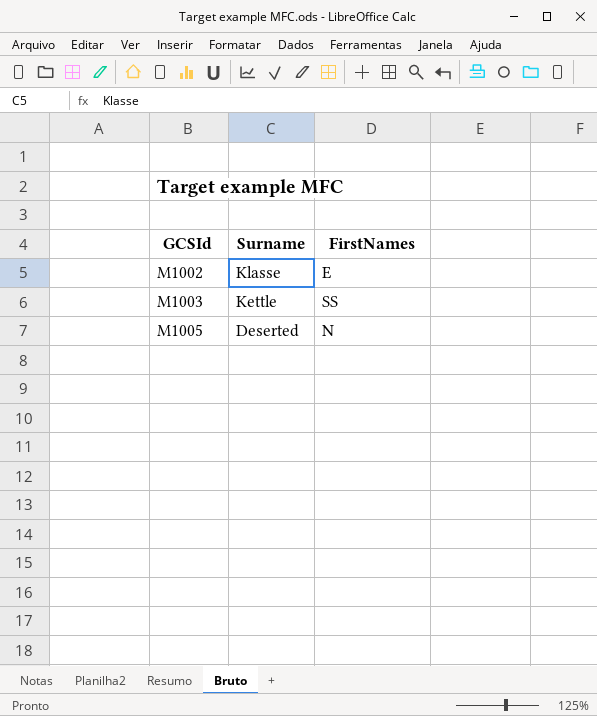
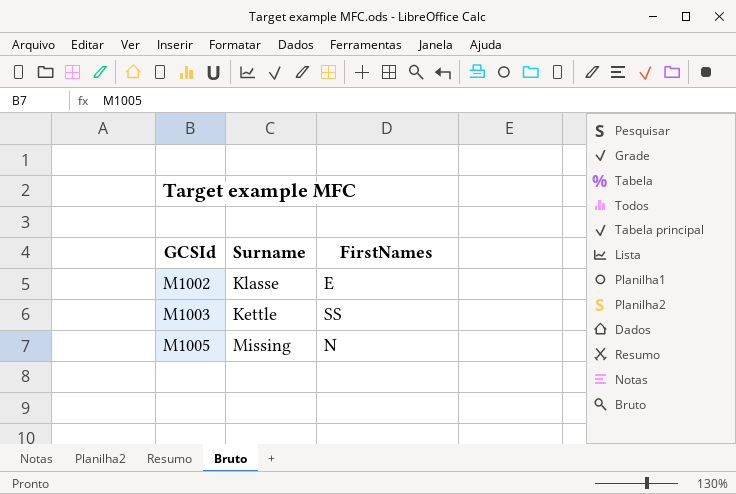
M1005 | Surname: Deserted -> Missing

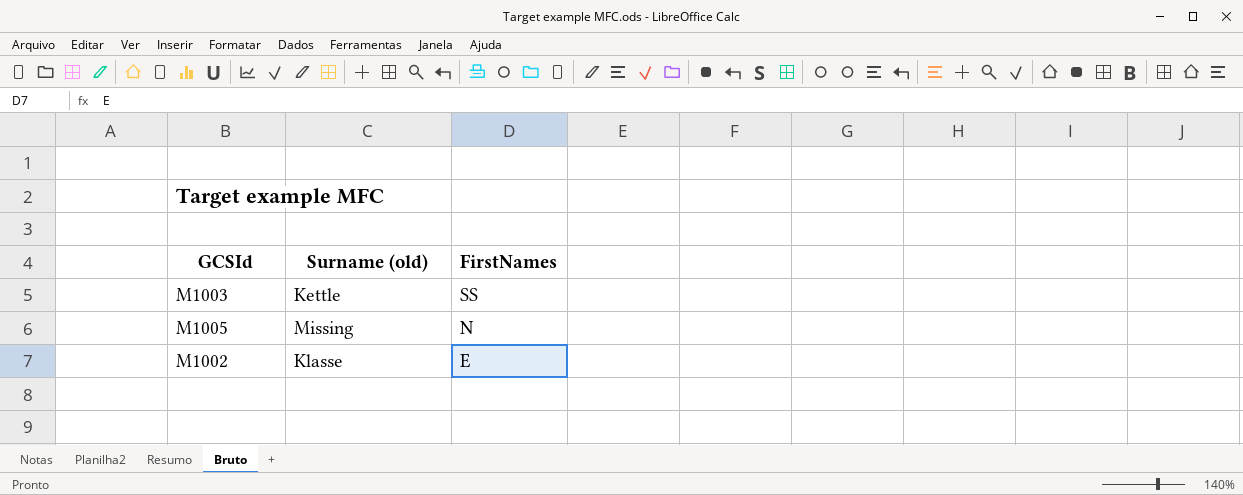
row order: GCSId ascending -> FirstNames descending
column name: Surname -> Surname (old)

